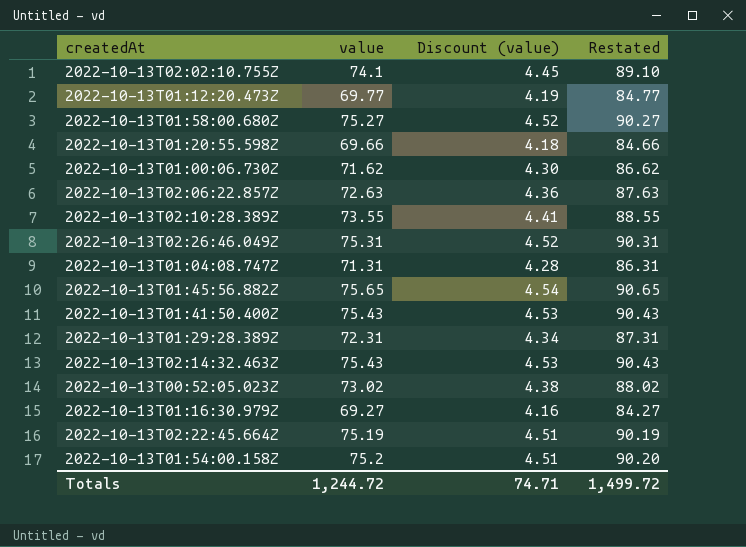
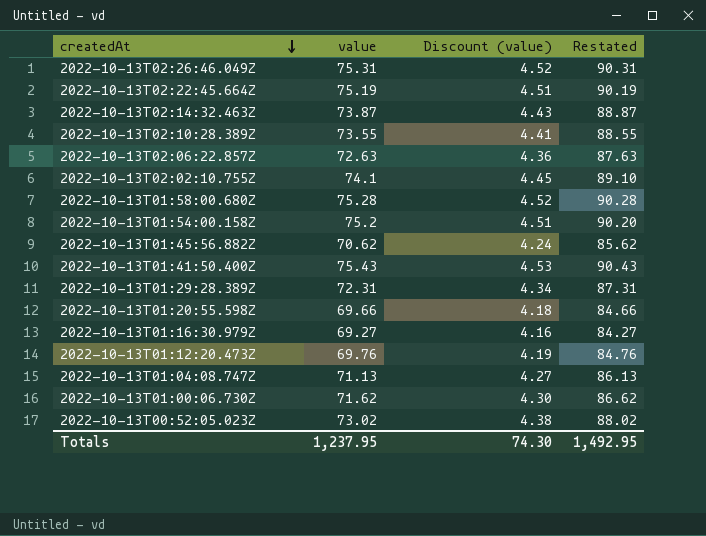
row order: none -> createdAt descending
2022-10-13T02:14:32.463Z | value: 75.43 -> 73.87
2022-10-13T02:14:32.463Z | Discount (value): 4.53 -> 4.43
2022-10-13T02:14:32.463Z | Restated: 90.43 -> 88.87
2022-10-13T01:58:00.680Z | value: 75.27 -> 75.28
2022-10-13T01:58:00.680Z | Restated: 90.27 -> 90.28
2022-10-13T01:45:56.882Z | value: 75.65 -> 70.62
2022-10-13T01:45:56.882Z | Discount (value): 4.54 -> 4.24
2022-10-13T01:45:56.882Z | Restated: 90.65 -> 85.62
2022-10-13T01:12:20.473Z | value: 69.77 -> 69.76
2022-10-13T01:12:20.473Z | Restated: 84.77 -> 84.76
2022-10-13T01:04:08.747Z | value: 71.31 -> 71.13
2022-10-13T01:04:08.747Z | Discount (value): 4.28 -> 4.27
2022-10-13T01:04:08.747Z | Restated: 86.31 -> 86.13
Totals | value: 1,244.72 -> 1,237.95
Totals | Discount (value): 74.71 -> 74.30
Totals | Restated: 1,499.72 -> 1,492.95

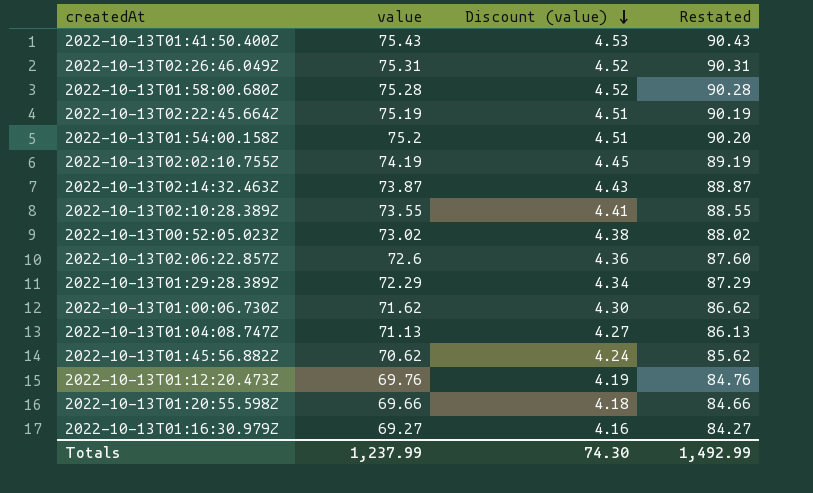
row order: createdAt descending -> Discount (value) descending
2022-10-13T02:02:10.755Z | value: 74.1 -> 74.19
2022-10-13T02:02:10.755Z | Restated: 89.10 -> 89.19
2022-10-13T02:06:22.857Z | value: 72.63 -> 72.6
2022-10-13T02:06:22.857Z | Restated: 87.63 -> 87.60
2022-10-13T01:29:28.389Z | value: 72.31 -> 72.29
2022-10-13T01:29:28.389Z | Restated: 87.31 -> 87.29
Totals | value: 1,237.95 -> 1,237.99
Totals | Restated: 1,492.95 -> 1,492.99

